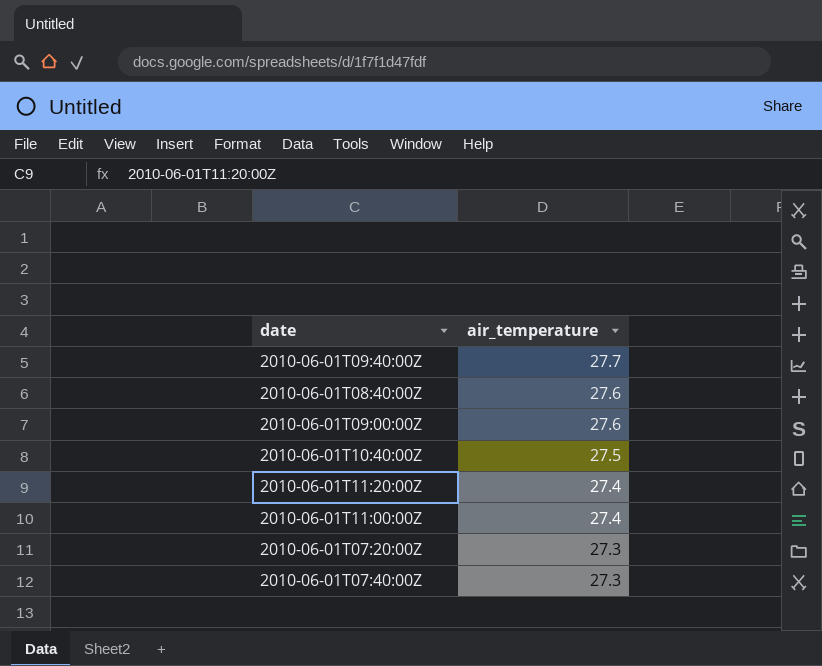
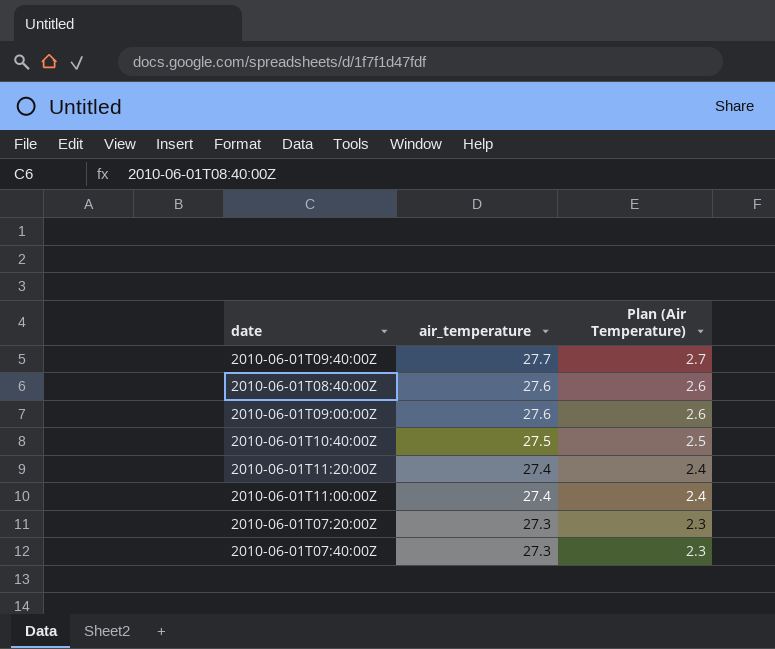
column Plan (Air Temperature) | formula: none -> [air_temperature] - 25

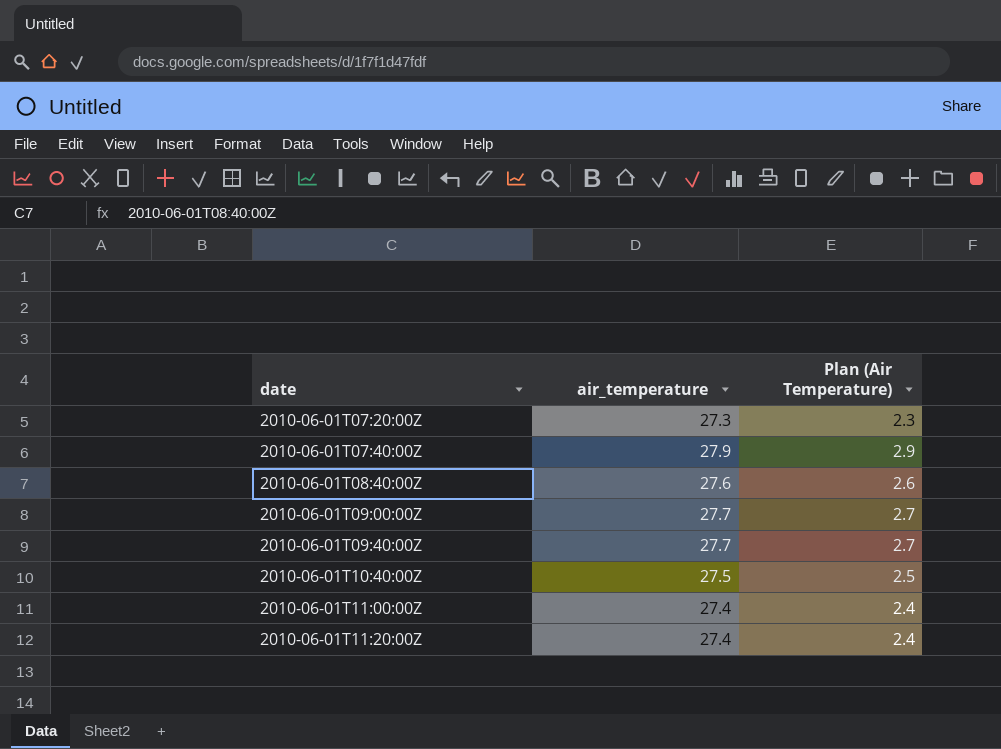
row order: air_temperature descending -> date ascending
2010-06-01T07:40:00Z | air_temperature: 27.3 -> 27.9
2010-06-01T07:40:00Z | Plan (Air Temperature): 2.3 -> 2.9
2010-06-01T09:00:00Z | air_temperature: 27.6 -> 27.7
2010-06-01T09:00:00Z | Plan (Air Temperature): 2.6 -> 2.7

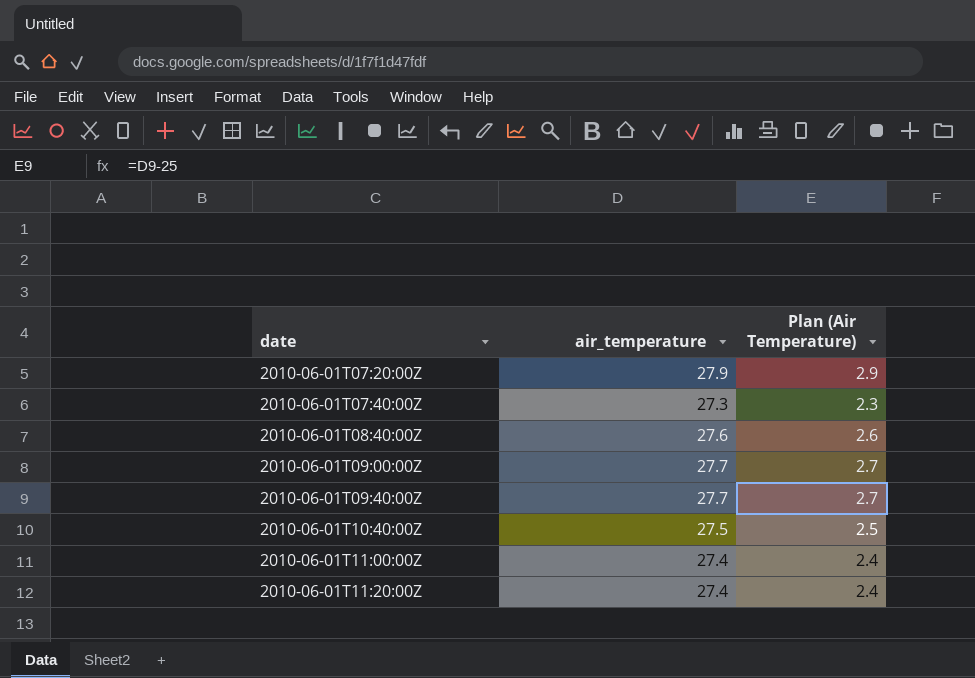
2010-06-01T07:20:00Z | air_temperature: 27.3 -> 27.9
2010-06-01T07:20:00Z | Plan (Air Temperature): 2.3 -> 2.9
2010-06-01T07:40:00Z | air_temperature: 27.9 -> 27.3
2010-06-01T07:40:00Z | Plan (Air Temperature): 2.9 -> 2.3

